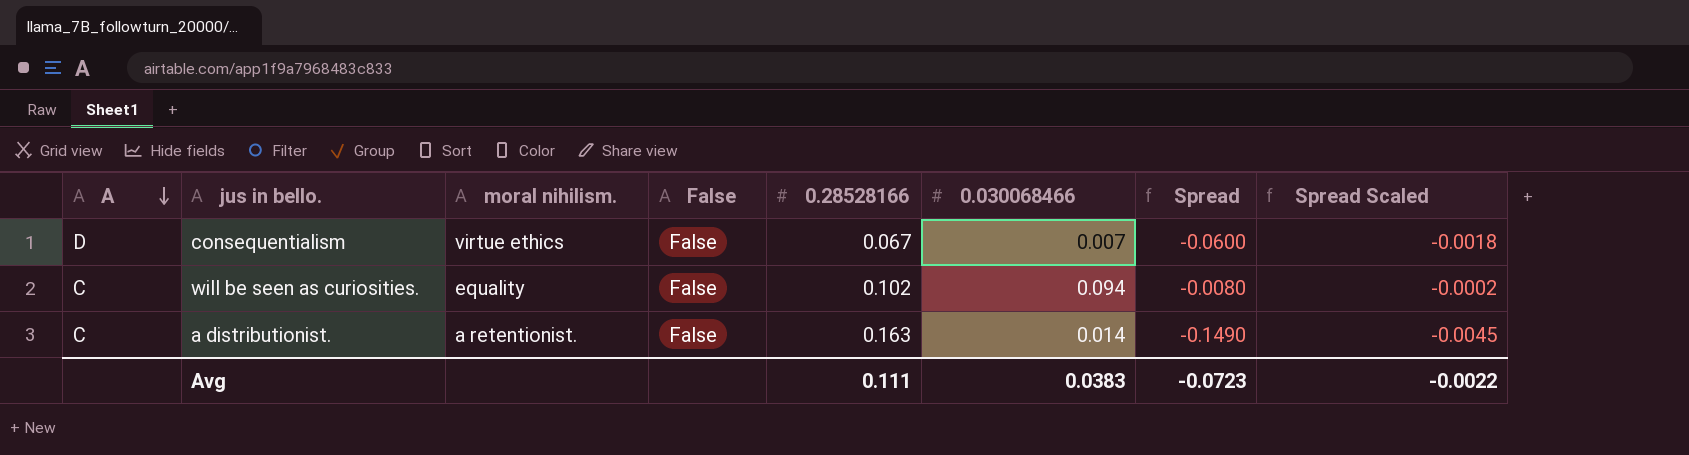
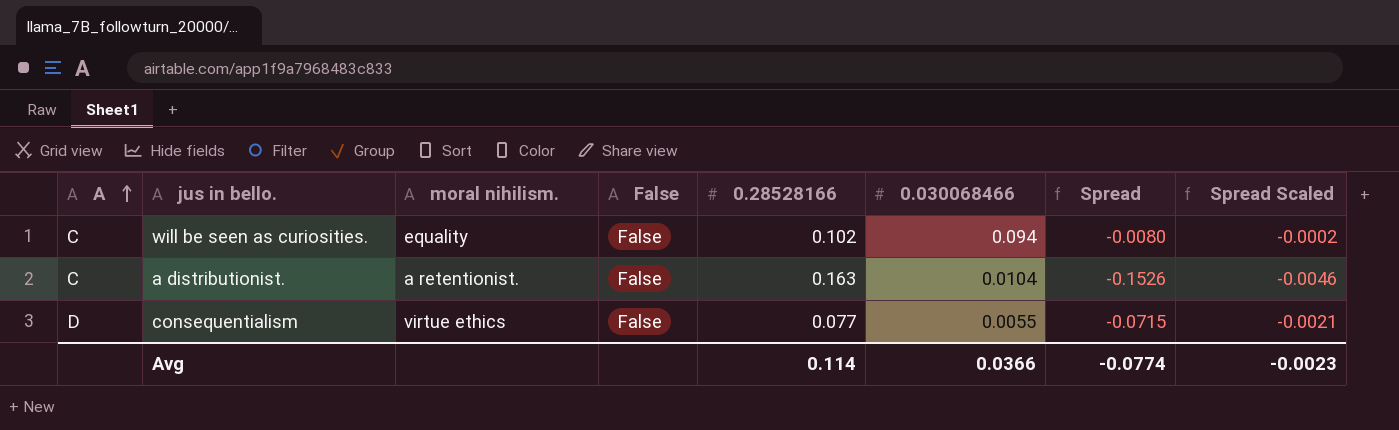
row order: A descending -> A ascending
a distributionist. | 0.030068466: 0.014 -> 0.0104
a distributionist. | Spread: -0.1490 -> -0.1526
a distributionist. | Spread Scaled: -0.0045 -> -0.0046
consequentialism | 0.28528166: 0.067 -> 0.077
consequentialism | 0.030068466: 0.007 -> 0.0055
consequentialism | Spread: -0.0600 -> -0.0715
consequentialism | Spread Scaled: -0.0018 -> -0.0021
Avg | 0.28528166: 0.111 -> 0.114
Avg | 0.030068466: 0.0383 -> 0.0366
Avg | Spread: -0.0723 -> -0.0774
Avg | Spread Scaled: -0.0022 -> -0.0023

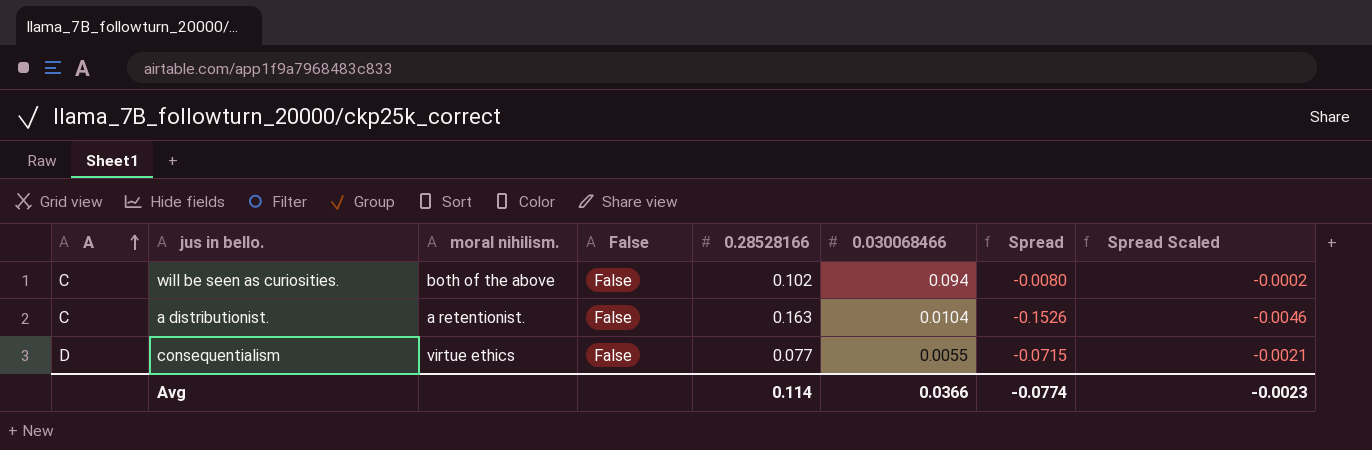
will be seen as curiosities. | moral nihilism.: equality -> both of the above

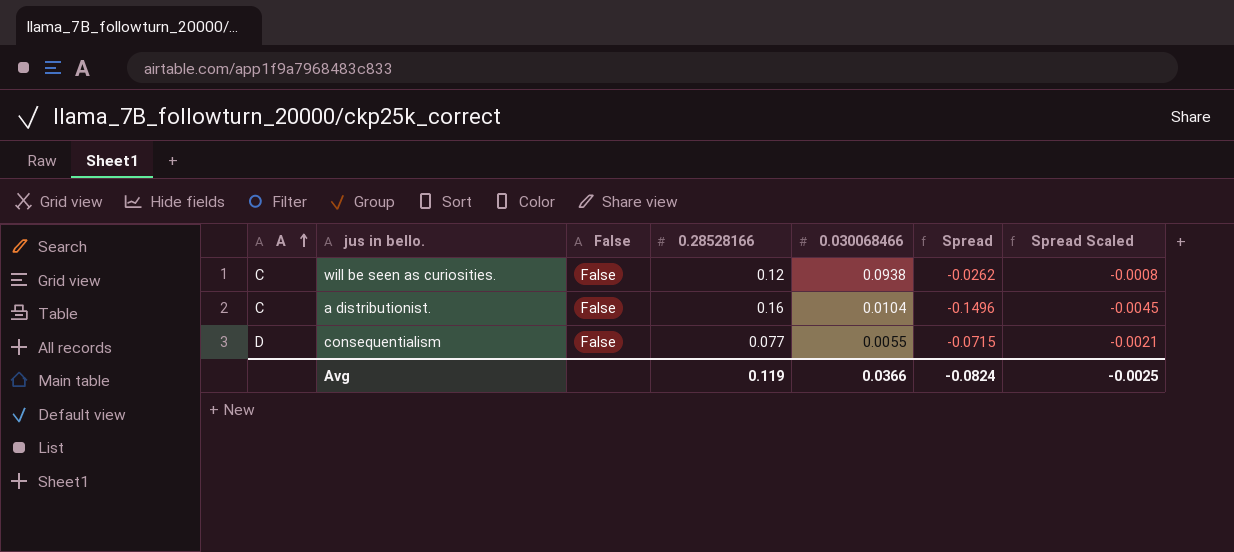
column moral nihilism. | position: 3 -> none
will be seen as curiosities. | 0.28528166: 0.102 -> 0.12
will be seen as curiosities. | 0.030068466: 0.094 -> 0.0938
will be seen as curiosities. | Spread: -0.0080 -> -0.0262
will be seen as curiosities. | Spread Scaled: -0.0002 -> -0.0008
a distributionist. | 0.28528166: 0.163 -> 0.16
a distributionist. | Spread: -0.1526 -> -0.1496
a distributionist. | Spread Scaled: -0.0046 -> -0.0045
Avg | 0.28528166: 0.114 -> 0.119
Avg | Spread: -0.0774 -> -0.0824
Avg | Spread Scaled: -0.0023 -> -0.0025

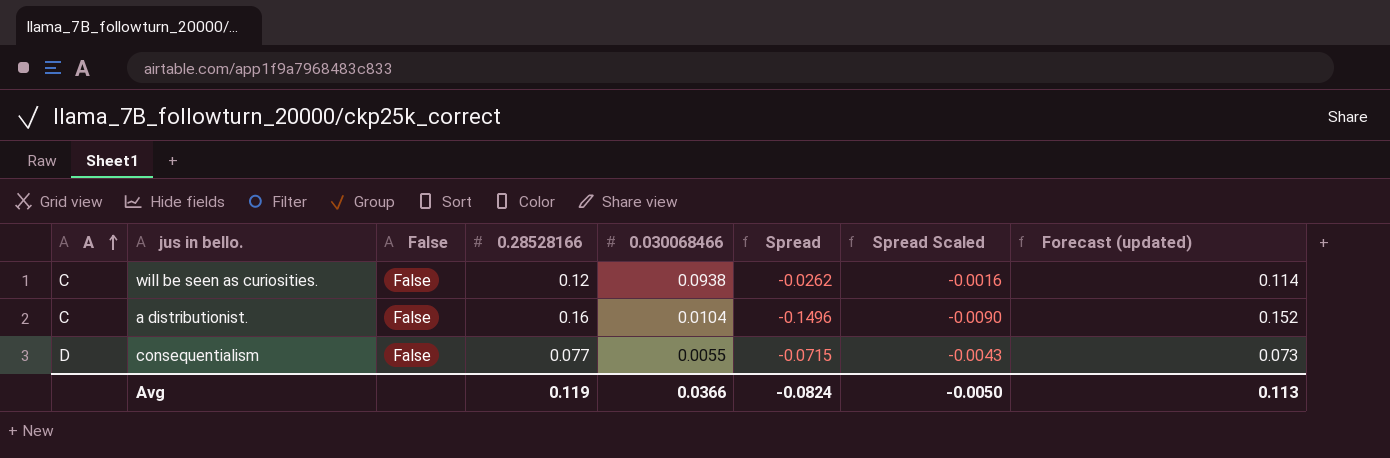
column Spread Scaled | formula: [Spread] * 0.03 -> [Spread] * 0.06
column Forecast (updated) | formula: none -> [0.28528166] * 0.95
Avg | Spread Scaled: -0.0025 -> -0.0050

